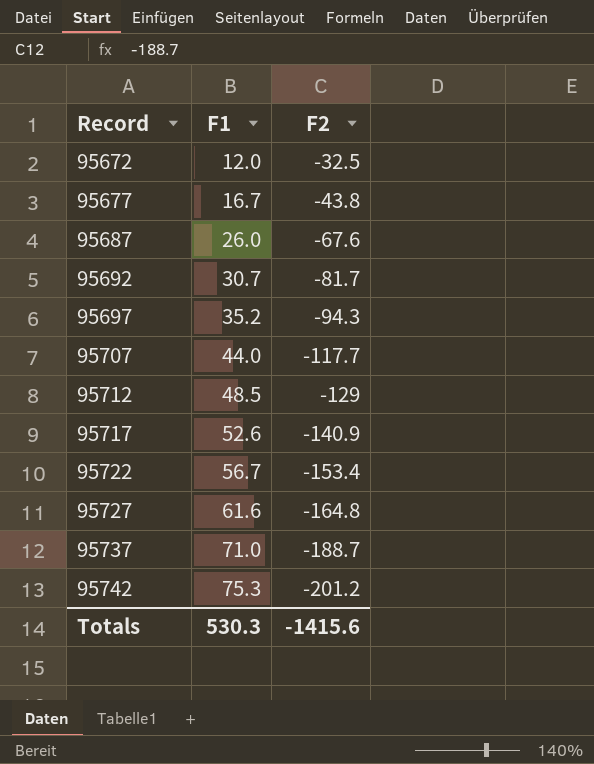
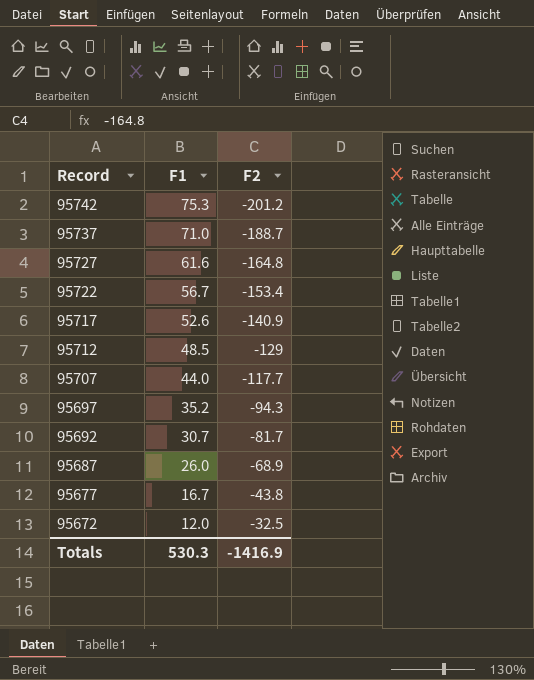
row order: Record ascending -> Record descending
95687 | F2: -67.6 -> -68.9
Totals | F2: -1415.6 -> -1416.9

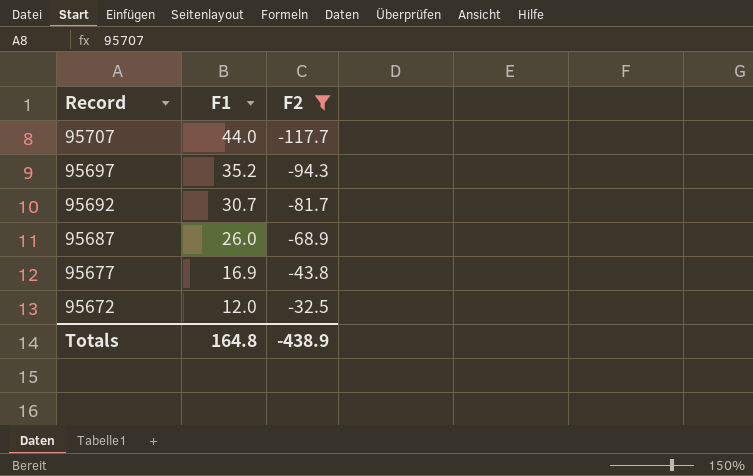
filter: none -> F2 >= -117.7
95677 | F1: 16.7 -> 16.9
Totals | F1: 530.3 -> 164.8
Totals | F2: -1416.9 -> -438.9

